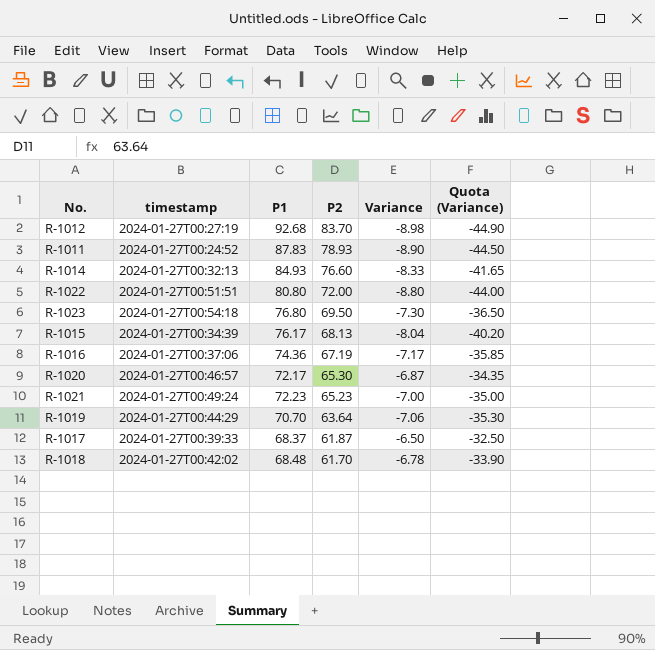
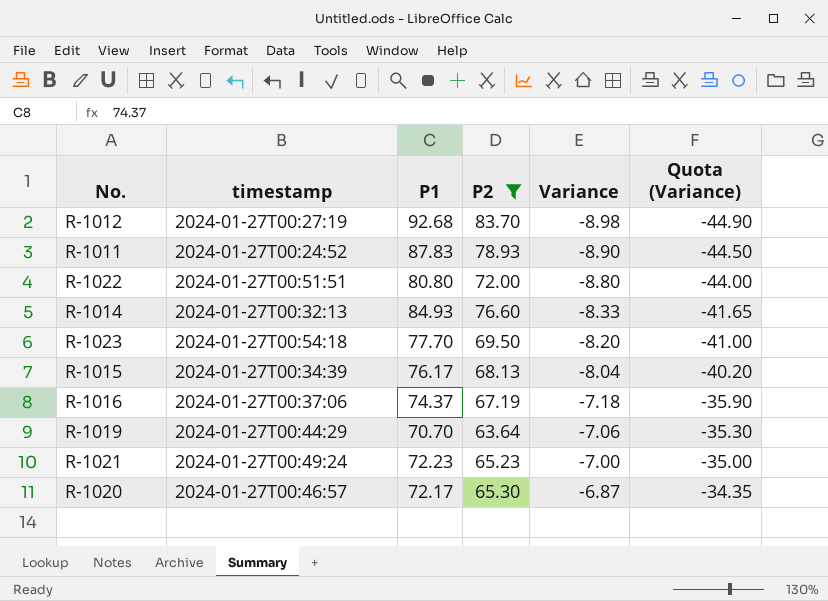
filter: none -> P2 >= 63.64
row order: P2 descending -> Variance ascending
R-1023 | P1: 76.80 -> 77.70
R-1023 | Variance: -7.30 -> -8.20
R-1023 | Quota (Variance): -36.50 -> -41.00
R-1016 | P1: 74.36 -> 74.37
R-1016 | Variance: -7.17 -> -7.18
R-1016 | Quota (Variance): -35.85 -> -35.90

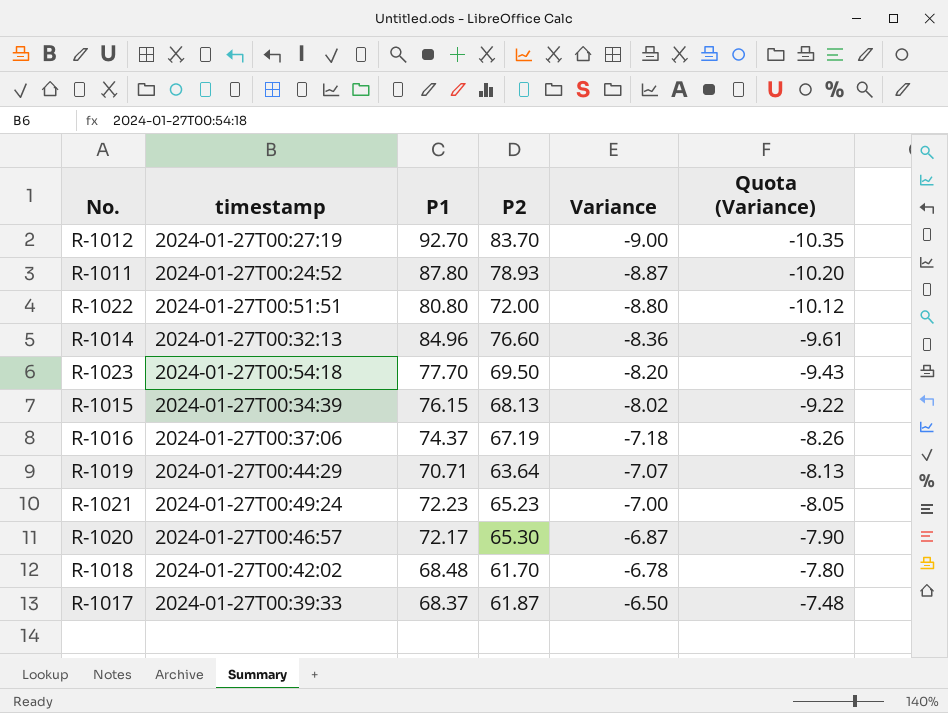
filter: P2 >= 63.64 -> none
column Quota (Variance) | formula: [Variance] * 5 -> [Variance] * 1.15
R-1012 | P1: 92.68 -> 92.70
R-1012 | Variance: -8.98 -> -9.00
R-1011 | P1: 87.83 -> 87.80
R-1011 | Variance: -8.90 -> -8.87
R-1014 | P1: 84.93 -> 84.96
R-1014 | Variance: -8.33 -> -8.36
R-1015 | P1: 76.17 -> 76.15
R-1015 | Variance: -8.04 -> -8.02
R-1019 | P1: 70.70 -> 70.71
R-1019 | Variance: -7.06 -> -7.07

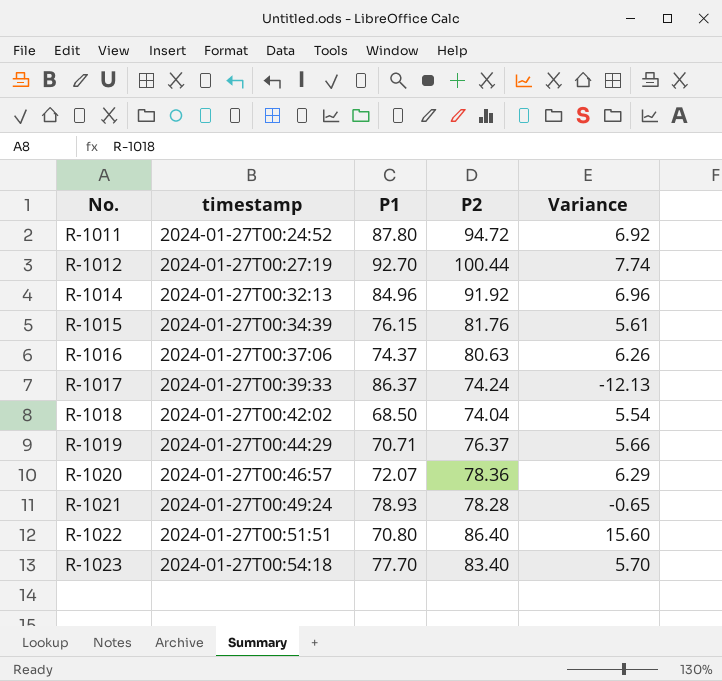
row order: Variance ascending -> No. ascending
column Quota (Variance) | formula: [Variance] * 1.15 -> none
R-1011 | P2: 78.93 -> 94.72
R-1011 | Variance: -8.87 -> 6.92
R-1012 | P2: 83.70 -> 100.44
R-1012 | Variance: -9.00 -> 7.74
R-1014 | P2: 76.60 -> 91.92
R-1014 | Variance: -8.36 -> 6.96
R-1015 | P2: 68.13 -> 81.76
R-1015 | Variance: -8.02 -> 5.61
R-1016 | P2: 67.19 -> 80.63
R-1016 | Variance: -7.18 -> 6.26
R-1017 | P1: 68.37 -> 86.37
R-1017 | P2: 61.87 -> 74.24
R-1017 | Variance: -6.50 -> -12.13
R-1018 | P1: 68.48 -> 68.50
R-1018 | P2: 61.70 -> 74.04
R-1018 | Variance: -6.78 -> 5.54
R-1019 | P2: 63.64 -> 76.37
R-1019 | Variance: -7.07 -> 5.66
R-1020 | P1: 72.17 -> 72.07
R-1020 | P2: 65.30 -> 78.36
R-1020 | Variance: -6.87 -> 6.29
R-1021 | P1: 72.23 -> 78.93
R-1021 | P2: 65.23 -> 78.28
R-1021 | Variance: -7.00 -> -0.65
R-1022 | P1: 80.80 -> 70.80
R-1022 | P2: 72.00 -> 86.40
R-1022 | Variance: -8.80 -> 15.60
R-1023 | P2: 69.50 -> 83.40
R-1023 | Variance: -8.20 -> 5.70

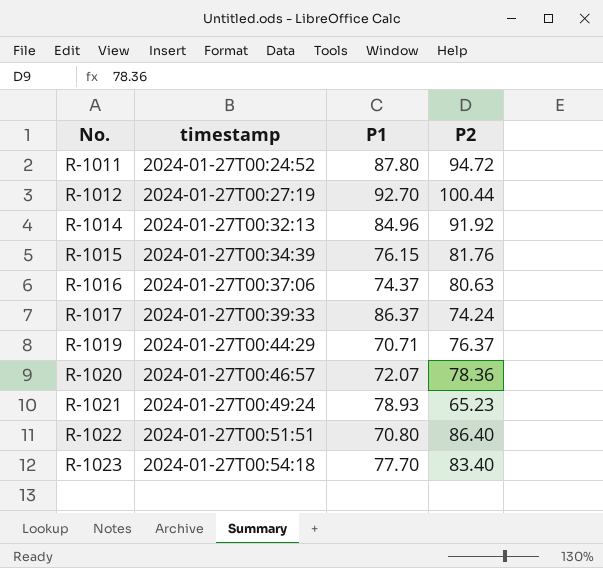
column Variance | formula: [P2] - [P1] -> none
row R-1018: 2024-01-27T00:42:02 | 68.50 | 74.04 | 5.54 -> none
R-1021 | P2: 78.28 -> 65.23

